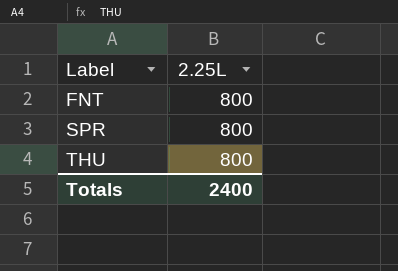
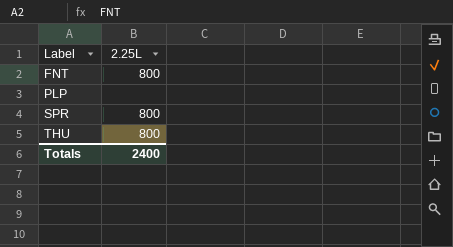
row PLP: none -> none

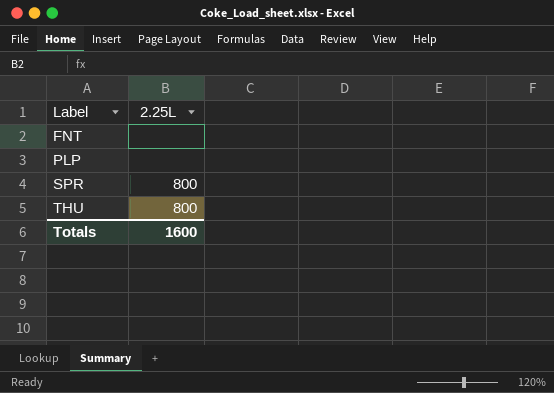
FNT | 2.25L: 800 -> none
Totals | 2.25L: 2400 -> 1600

